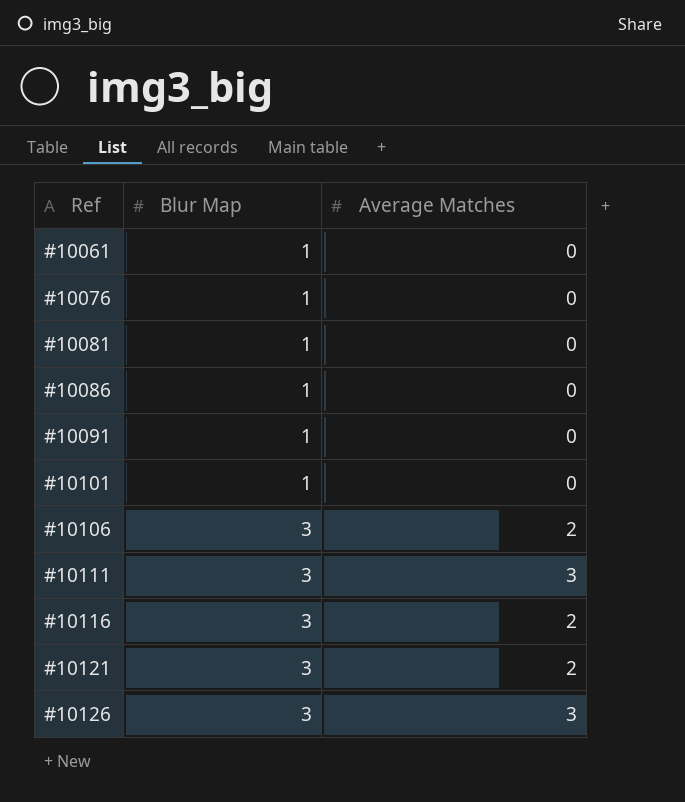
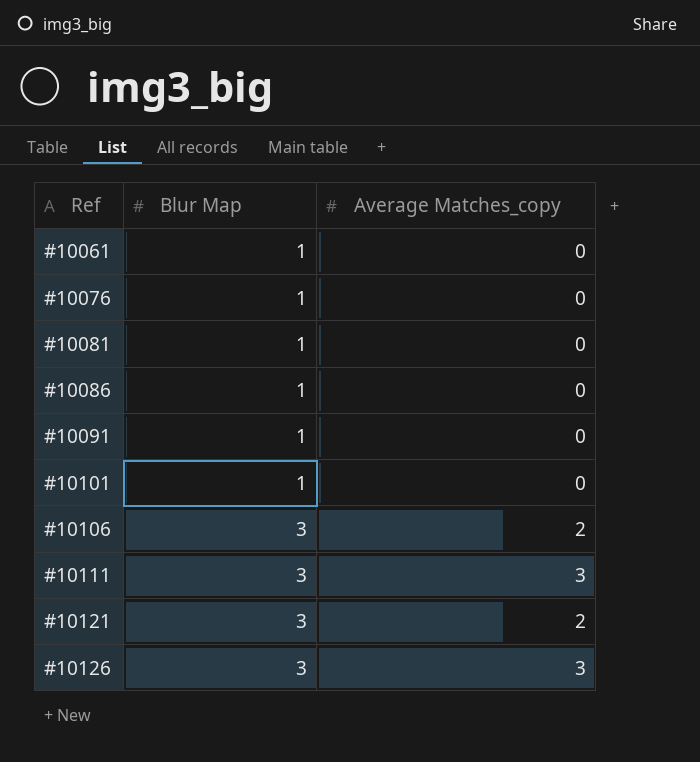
column name: Average Matches -> Average Matches_copy
row #10116: 3 | 2 -> none

